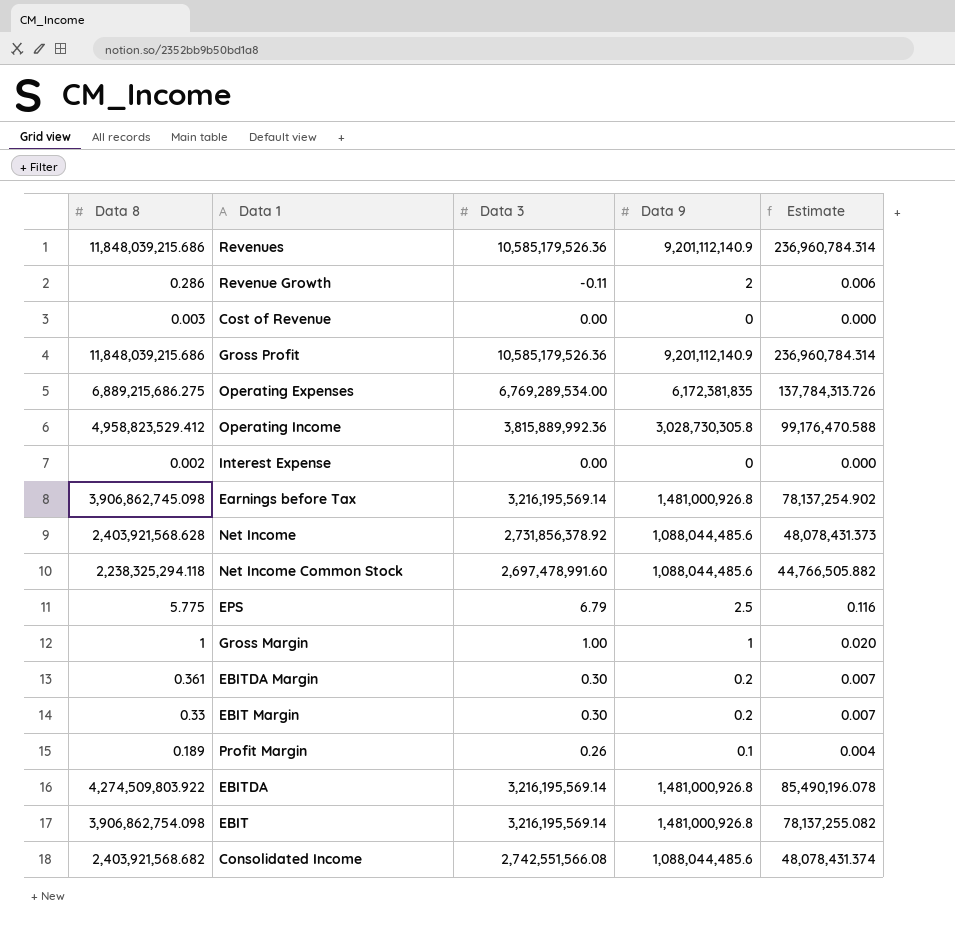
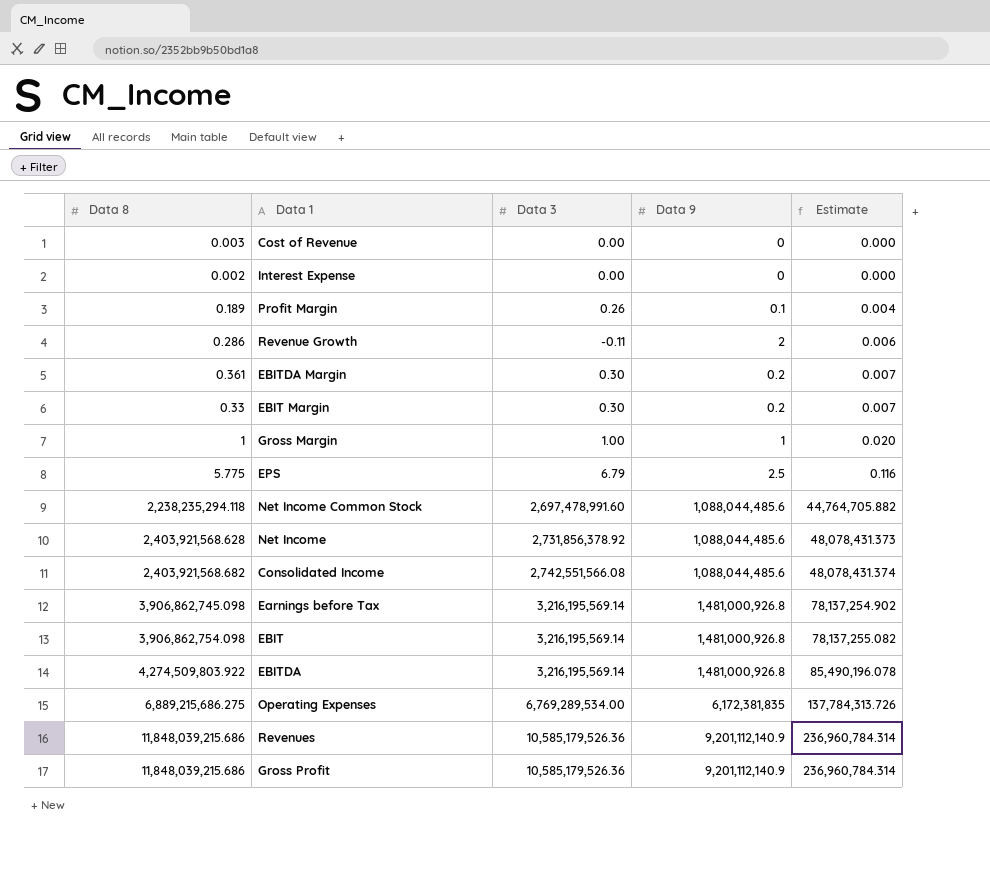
row order: none -> Estimate ascending
row Operating Income: 4,958,823,529.412 | 3,815,889,992.36 | 3,028,730,305.8 | 99,176,470.588 -> none
Net Income Common Stock | Data 8: 2,238,325,294.118 -> 2,238,235,294.118
Net Income Common Stock | Estimate: 44,766,505.882 -> 44,764,705.882

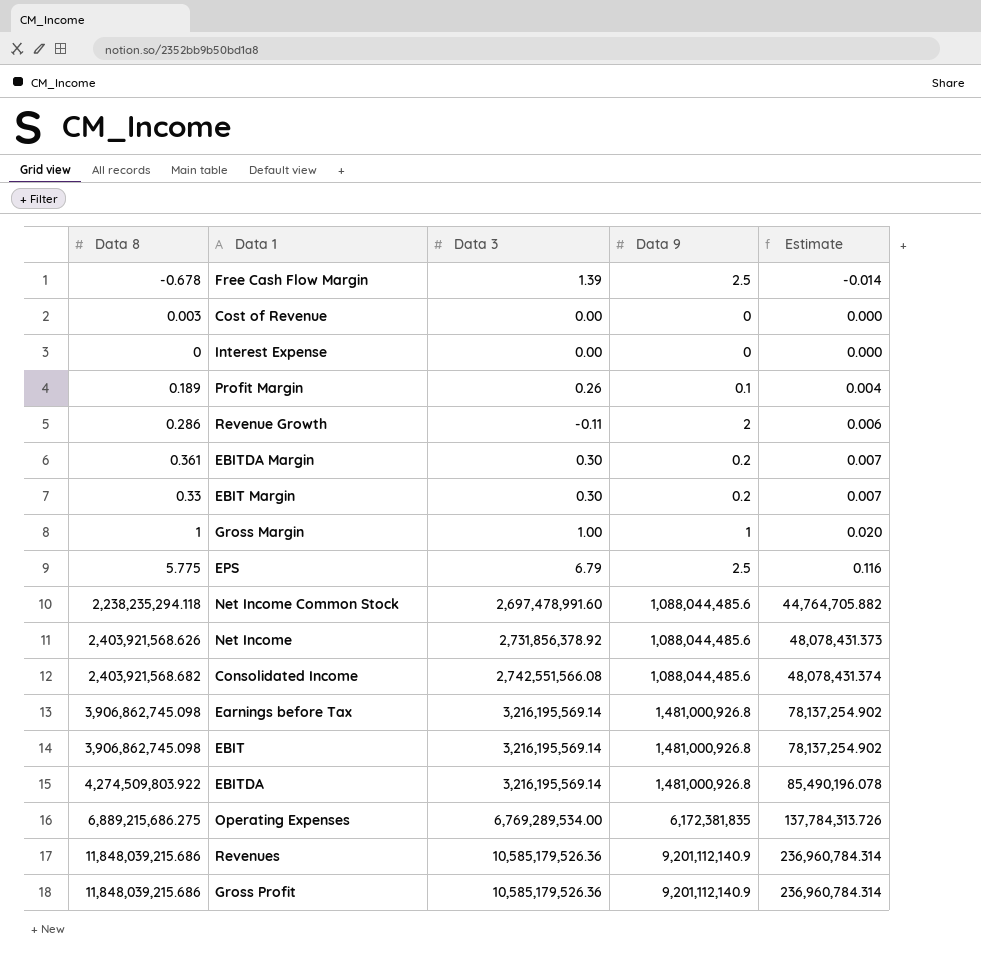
row Free Cash Flow Margin: none -> -0.678 | 1.39 | 2.5 | -0.014
Interest Expense | Data 8: 0.002 -> 0
Net Income | Data 8: 2,403,921,568.628 -> 2,403,921,568.626
EBIT | Data 8: 3,906,862,754.098 -> 3,906,862,745.098
EBIT | Estimate: 78,137,255.082 -> 78,137,254.902

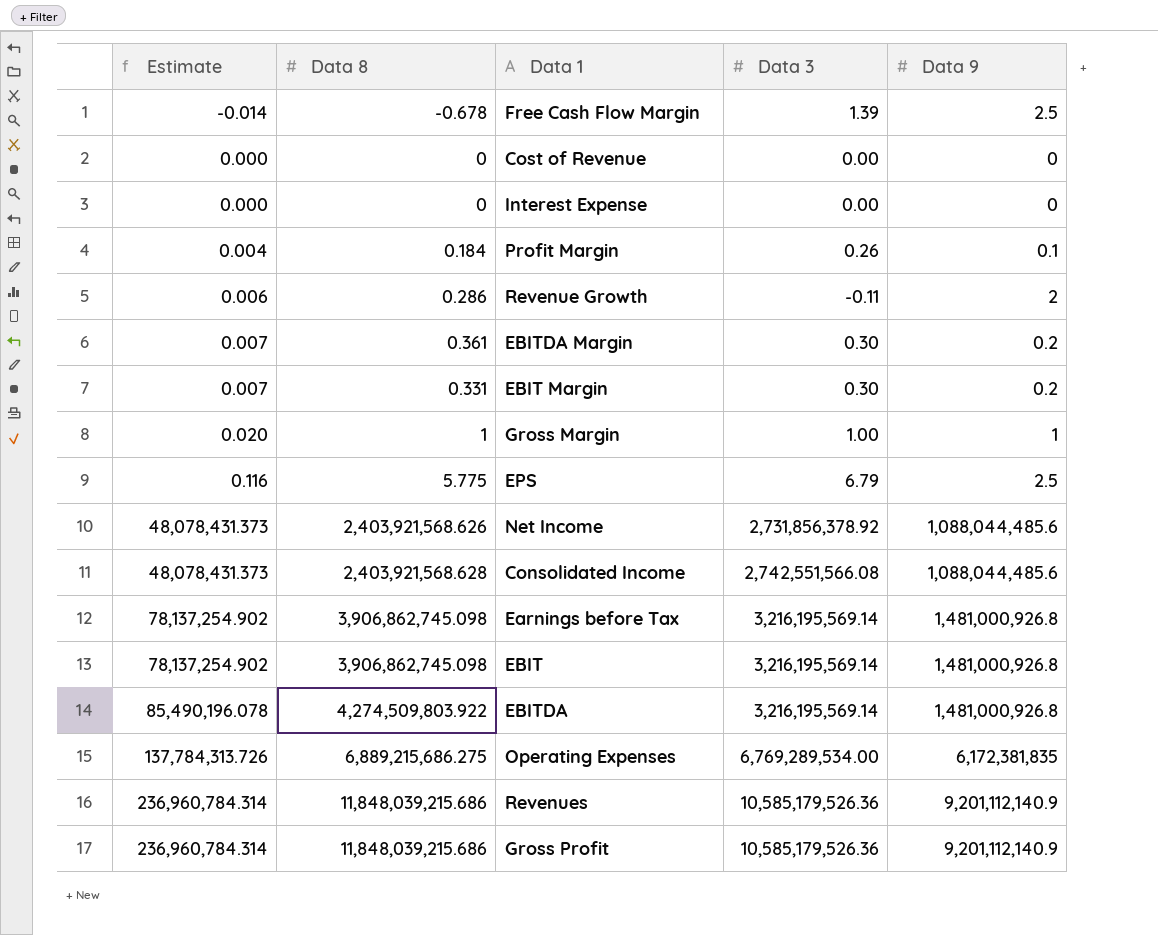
column Estimate | position: 5 -> 1
row Net Income Common Stock: 2,238,235,294.118 | 2,697,478,991.60 | 1,088,044,485.6 | 44,764,705.882 -> none
Cost of Revenue | Data 8: 0.003 -> 0
Profit Margin | Data 8: 0.189 -> 0.184
EBIT Margin | Data 8: 0.33 -> 0.331
Consolidated Income | Estimate: 48,078,431.374 -> 48,078,431.373
Consolidated Income | Data 8: 2,403,921,568.682 -> 2,403,921,568.628

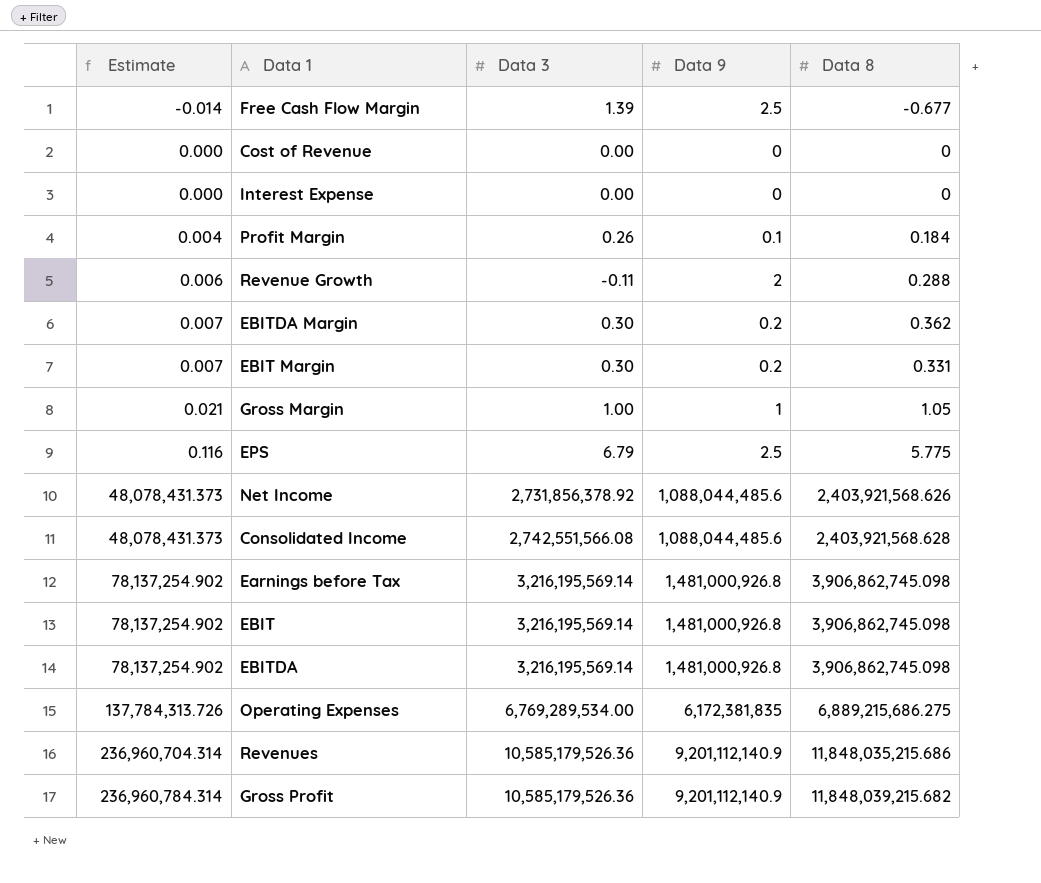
column Data 8 | position: 2 -> 5
Free Cash Flow Margin | Data 8: -0.678 -> -0.677
Revenue Growth | Data 8: 0.286 -> 0.288
EBITDA Margin | Data 8: 0.361 -> 0.362
Gross Margin | Estimate: 0.020 -> 0.021
Gross Margin | Data 8: 1 -> 1.05
EBITDA | Estimate: 85,490,196.078 -> 78,137,254.902
EBITDA | Data 8: 4,274,509,803.922 -> 3,906,862,745.098
Revenues | Estimate: 236,960,784.314 -> 236,960,704.314
Revenues | Data 8: 11,848,039,215.686 -> 11,848,035,215.686
Gross Profit | Data 8: 11,848,039,215.686 -> 11,848,039,215.682

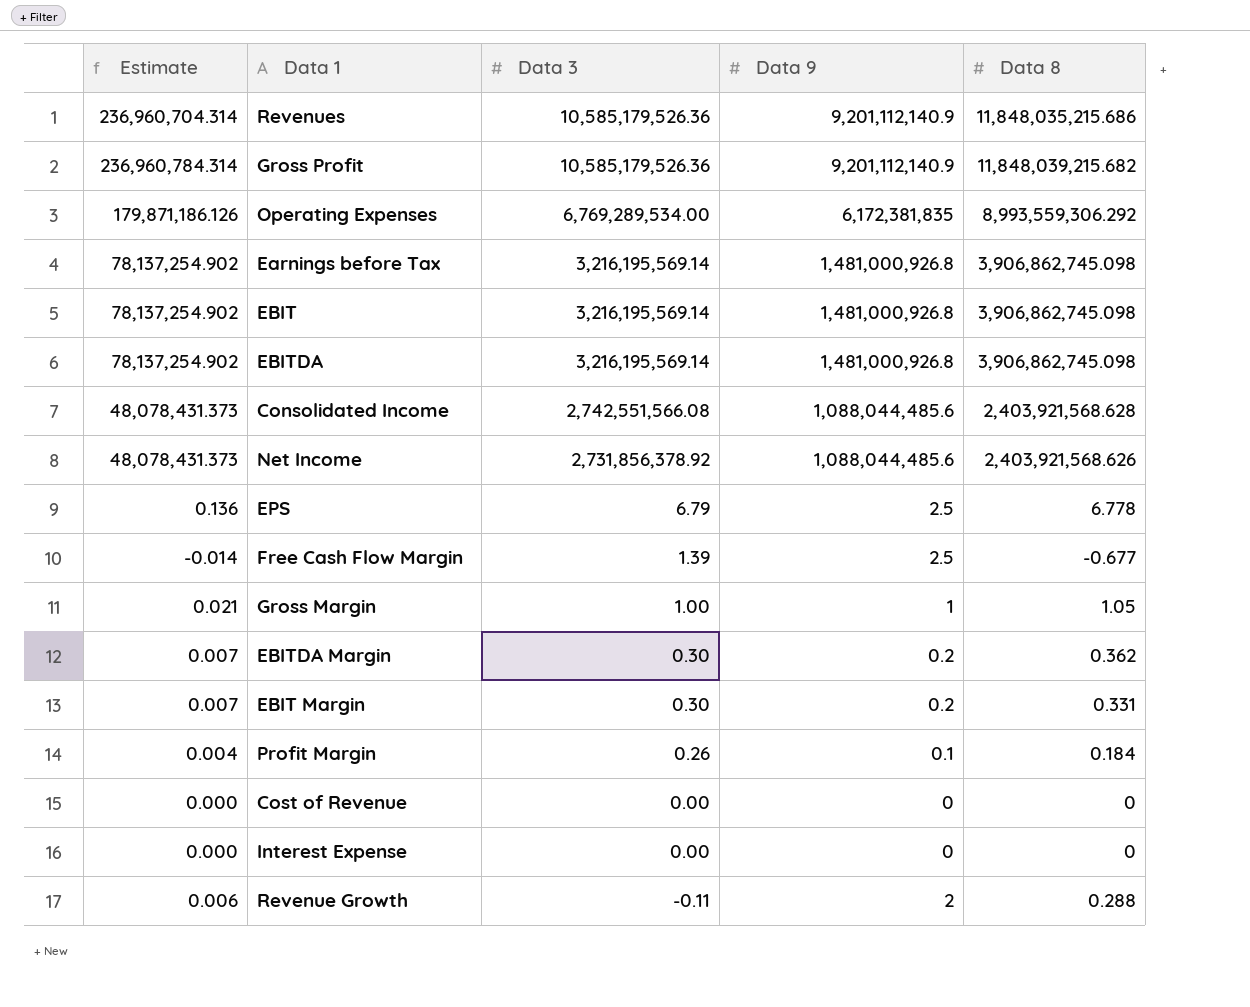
row order: Estimate ascending -> Data 3 descending
Operating Expenses | Estimate: 137,784,313.726 -> 179,871,186.126
Operating Expenses | Data 8: 6,889,215,686.275 -> 8,993,559,306.292
EPS | Estimate: 0.116 -> 0.136
EPS | Data 8: 5.775 -> 6.778

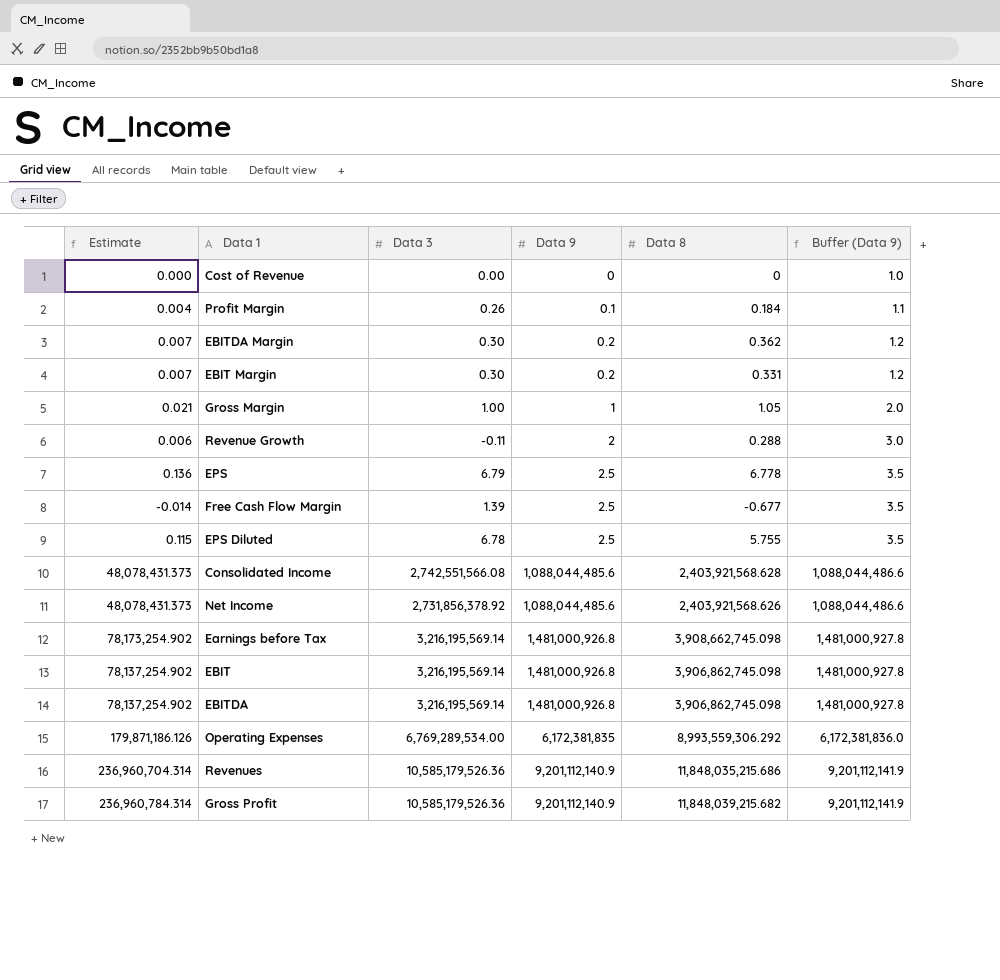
row order: Data 3 descending -> Data 9 ascending
column Buffer (Data 9) | formula: none -> [Data 9] + 1
row Interest Expense: 0.000 | 0.00 | 0 | 0 -> none
row EPS Diluted: none -> 0.115 | 6.78 | 2.5 | 5.755 | 3.5
Earnings before Tax | Estimate: 78,137,254.902 -> 78,173,254.902
Earnings before Tax | Data 8: 3,906,862,745.098 -> 3,908,662,745.098

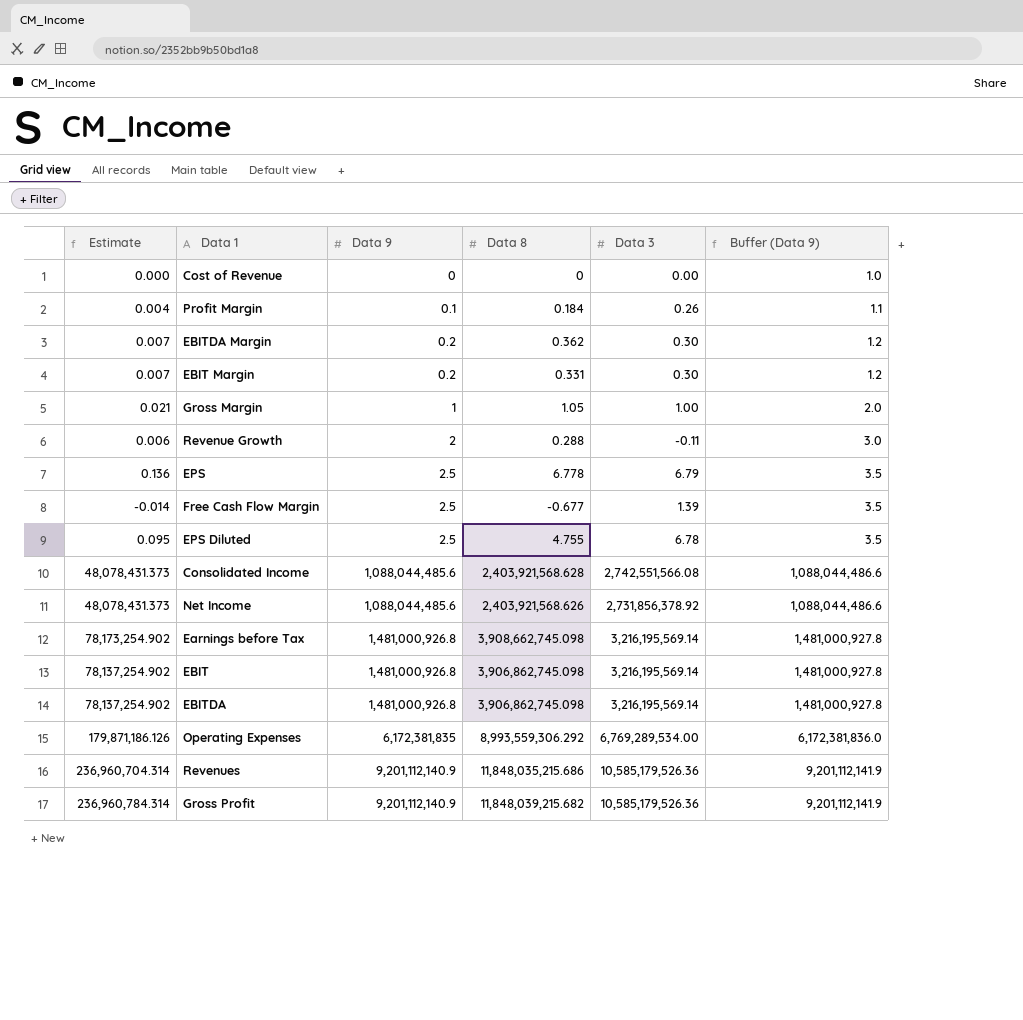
column Data 3 | position: 3 -> 5
EPS Diluted | Estimate: 0.115 -> 0.095
EPS Diluted | Data 8: 5.755 -> 4.755

